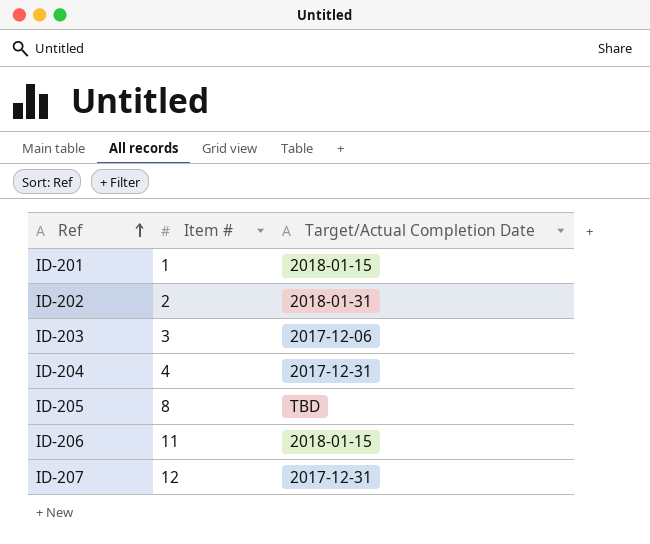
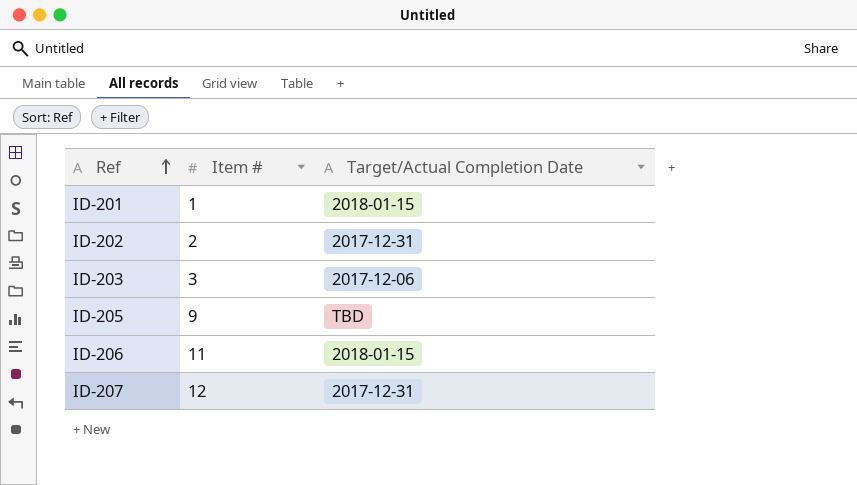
row ID-204: 4 | 2017-12-31 -> none
ID-202 | Target/Actual Completion Date: 2018-01-31 -> 2017-12-31
ID-205 | Item #: 8 -> 9

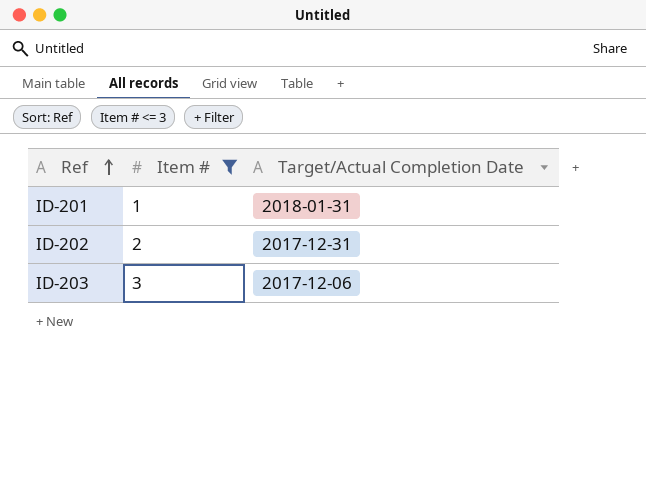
filter: none -> Item # <= 3
ID-201 | Target/Actual Completion Date: 2018-01-15 -> 2018-01-31

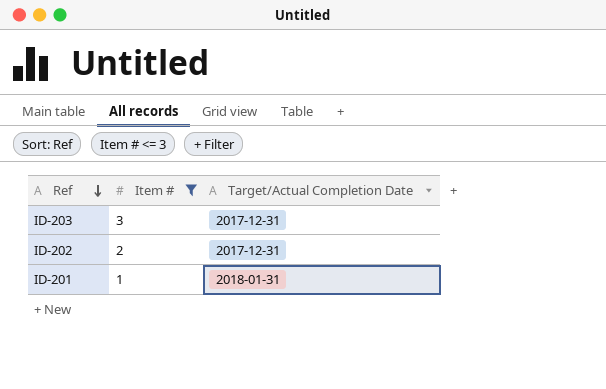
row order: Ref ascending -> Ref descending
ID-203 | Target/Actual Completion Date: 2017-12-06 -> 2017-12-31

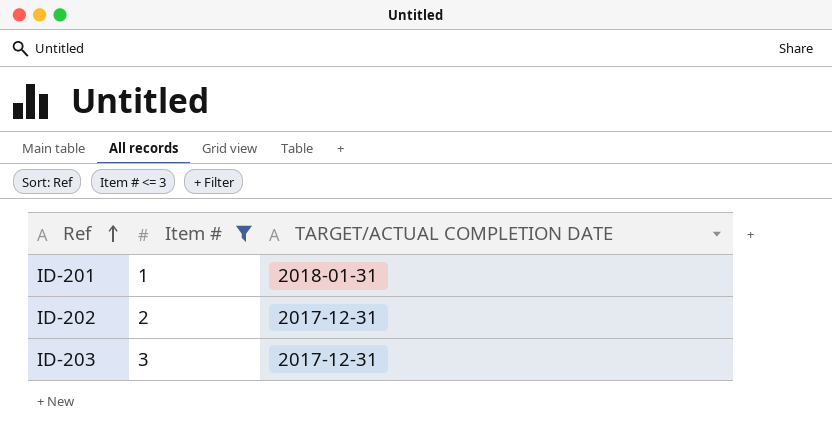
row order: Ref descending -> Ref ascending
column name: Target/Actual Completion Date -> TARGET/ACTUAL COMPLETION DATE

